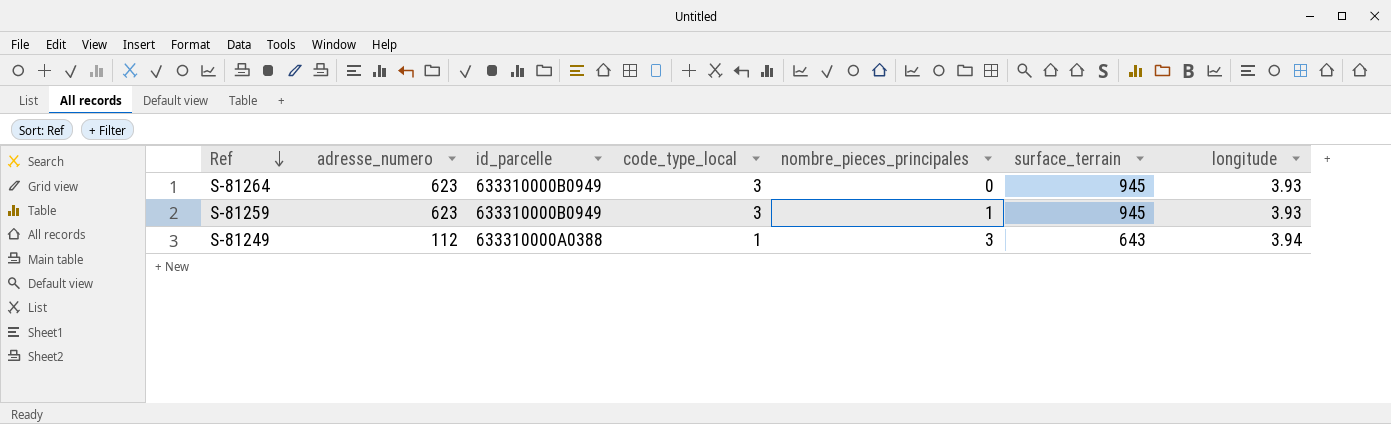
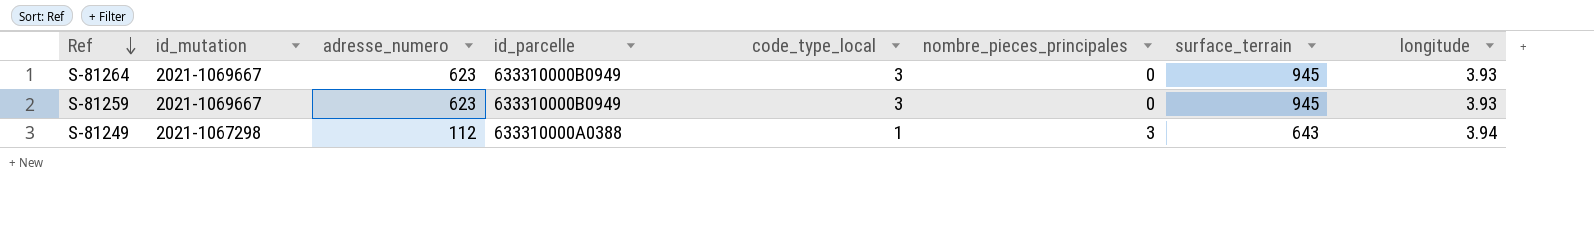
column id_mutation | position: none -> 2
S-81259 | nombre_pieces_principales: 1 -> 0

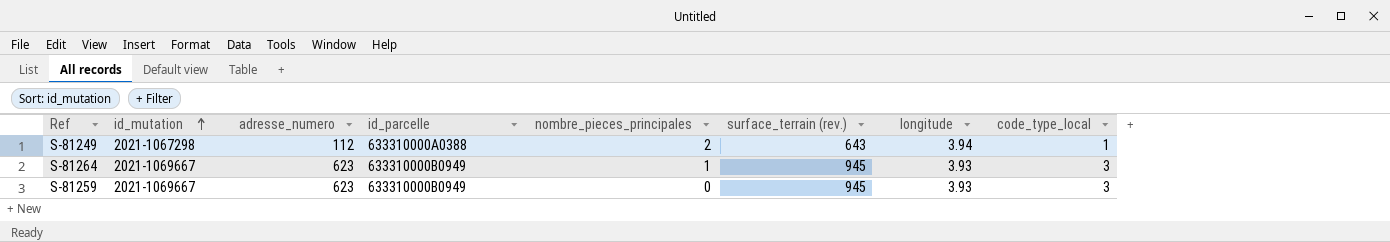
row order: Ref descending -> id_mutation ascending
column name: surface_terrain -> surface_terrain (rev.)
column code_type_local | position: 5 -> 8
S-81249 | nombre_pieces_principales: 3 -> 2
S-81264 | nombre_pieces_principales: 0 -> 1

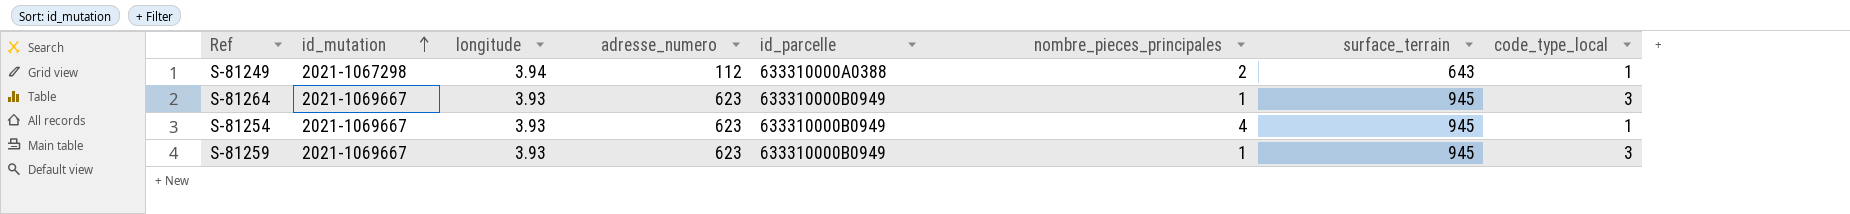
column longitude | position: 7 -> 3
column name: surface_terrain (rev.) -> surface_terrain
row S-81254: none -> 2021-1069667 | 3.93 | 623 | 633310000B0949 | 4 | 945 | 1
S-81259 | nombre_pieces_principales: 0 -> 1

